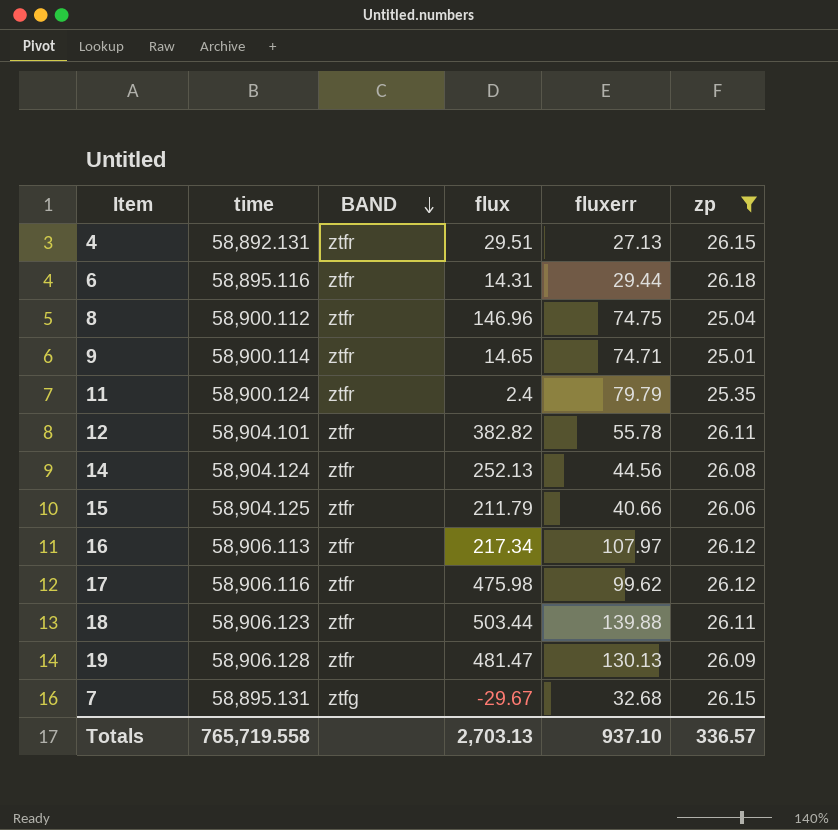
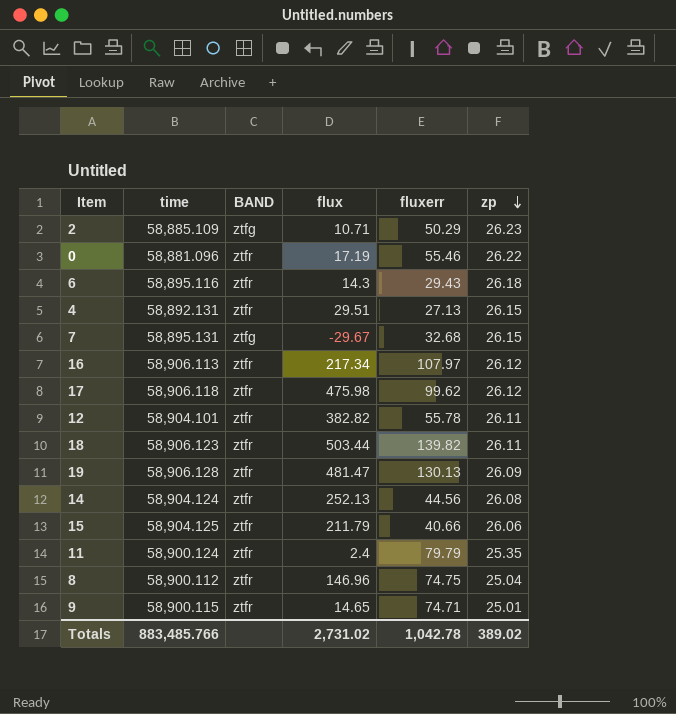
filter: zp <= 26.18 -> none
row order: BAND descending -> zp descending
6 | flux: 14.31 -> 14.3
6 | fluxerr: 29.44 -> 29.43
17 | time: 58,906.116 -> 58,906.118
18 | fluxerr: 139.88 -> 139.82
9 | time: 58,900.114 -> 58,900.115
Totals | time: 765,719.558 -> 883,485.766
Totals | flux: 2,703.13 -> 2,731.02
Totals | fluxerr: 937.10 -> 1,042.78
Totals | zp: 336.57 -> 389.02

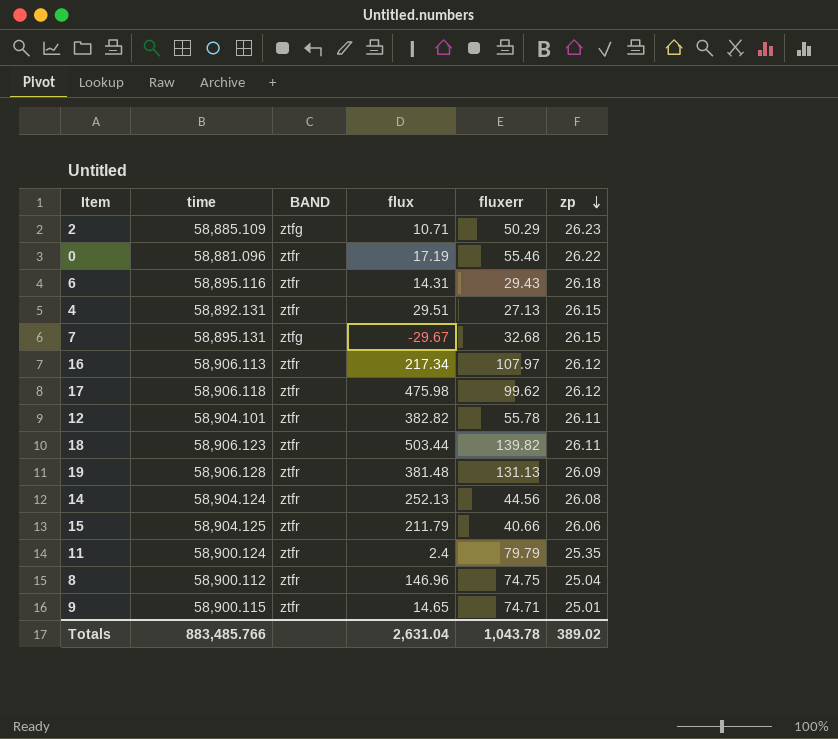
6 | flux: 14.3 -> 14.31
19 | flux: 481.47 -> 381.48
19 | fluxerr: 130.13 -> 131.13
Totals | flux: 2,731.02 -> 2,631.04
Totals | fluxerr: 1,042.78 -> 1,043.78

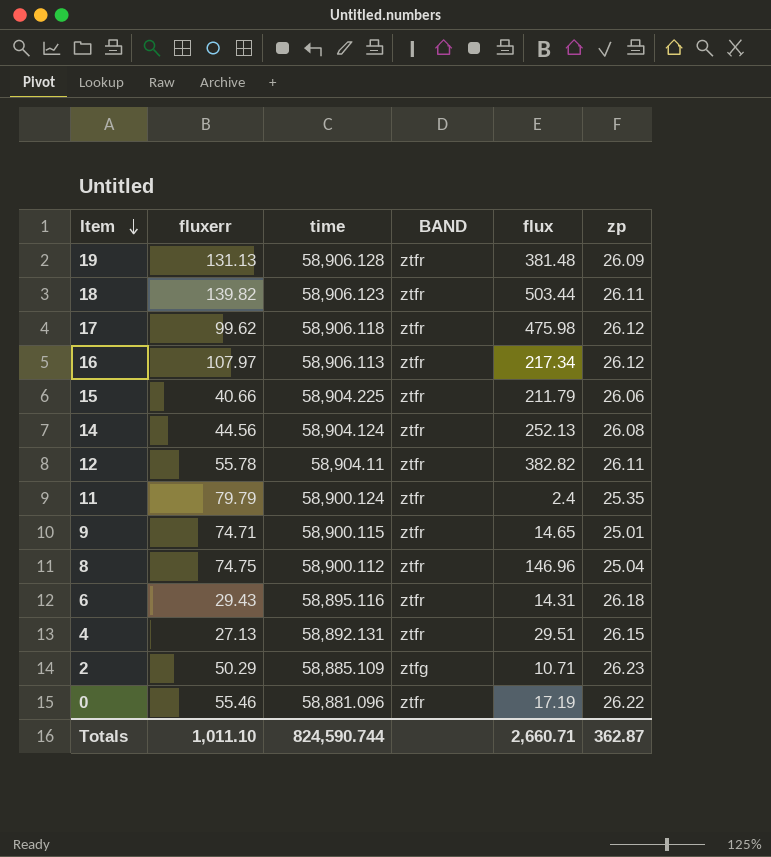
row order: zp descending -> Item descending
column fluxerr | position: 5 -> 2
row 7: 58,895.131 | ztfg | -29.67 | 32.68 | 26.15 -> none
15 | time: 58,904.125 -> 58,904.225
12 | time: 58,904.101 -> 58,904.11
Totals | fluxerr: 1,043.78 -> 1,011.10
Totals | time: 883,485.766 -> 824,590.744
Totals | flux: 2,631.04 -> 2,660.71
Totals | zp: 389.02 -> 362.87

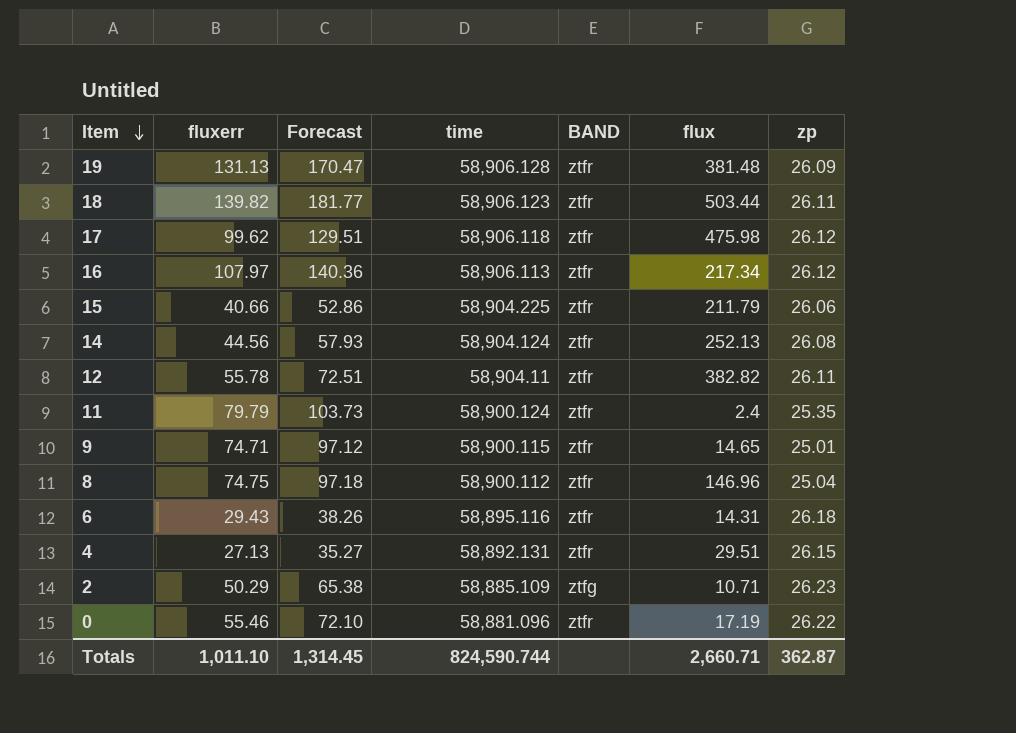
column Forecast | formula: none -> [fluxerr] * 1.3

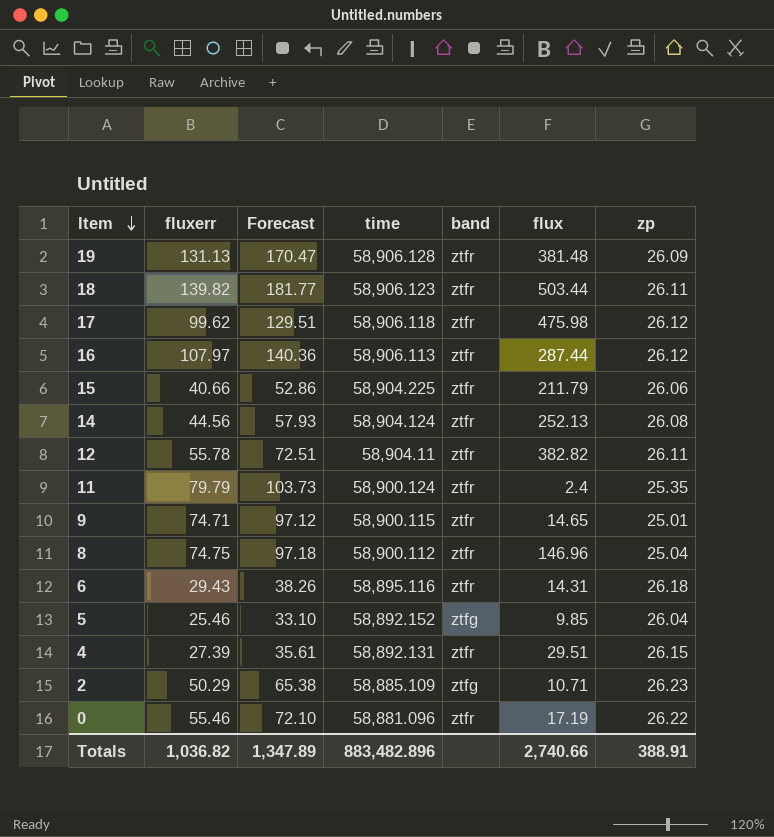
column name: BAND -> band
16 | flux: 217.34 -> 287.44
row 5: none -> 25.46 | 33.10 | 58,892.152 | ztfg | 9.85 | 26.04
4 | fluxerr: 27.13 -> 27.39
4 | Forecast: 35.27 -> 35.61
Totals | fluxerr: 1,011.10 -> 1,036.82
Totals | Forecast: 1,314.45 -> 1,347.89
Totals | time: 824,590.744 -> 883,482.896
Totals | flux: 2,660.71 -> 2,740.66
Totals | zp: 362.87 -> 388.91

